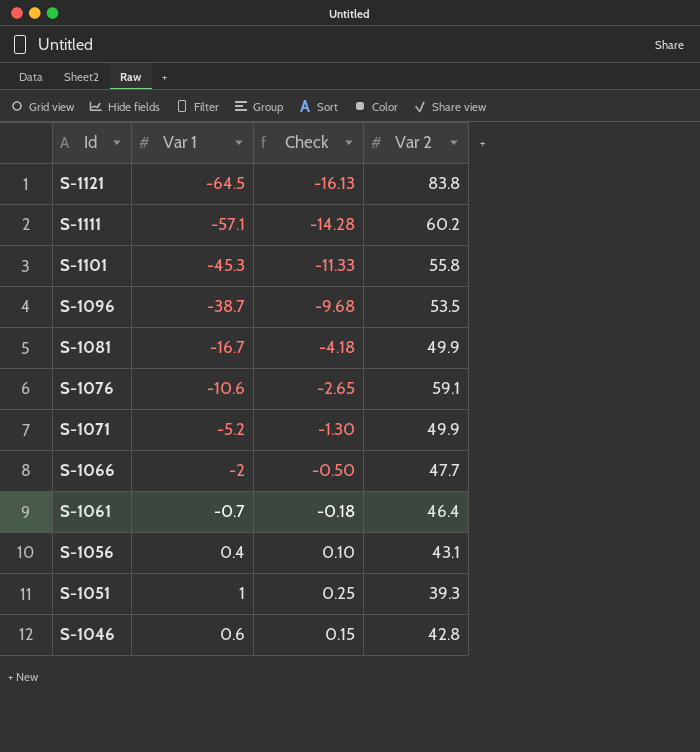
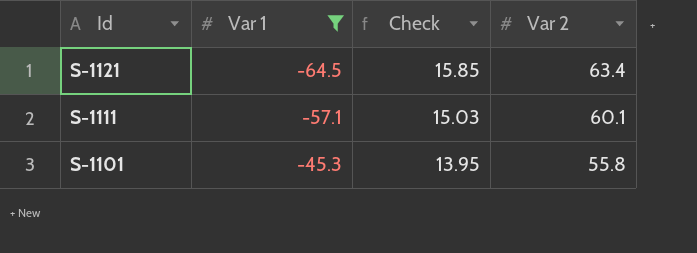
filter: none -> Var 1 <= -45.3
column Check | formula: [Var 1] * 0.25 -> [Var 2] * 0.25
S-1121 | Var 2: 83.8 -> 63.4
S-1111 | Var 2: 60.2 -> 60.1

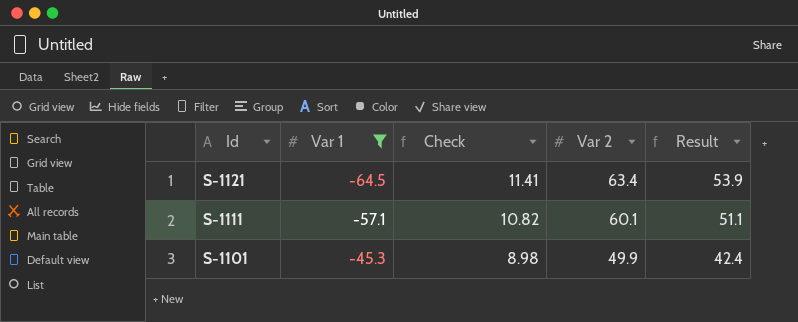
column Check | formula: [Var 2] * 0.25 -> [Var 2] * 0.18
column Result | formula: none -> [Var 2] * 0.85
S-1101 | Var 2: 55.8 -> 49.9

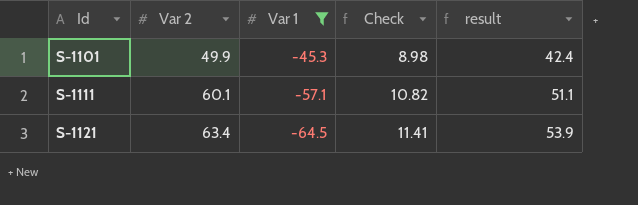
row order: Id descending -> Id ascending
column Var 2 | position: 4 -> 2
column name: Result -> result

